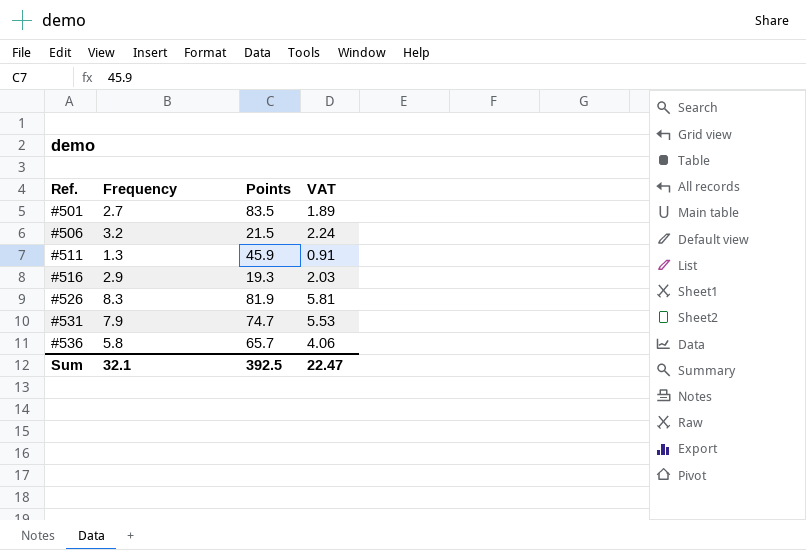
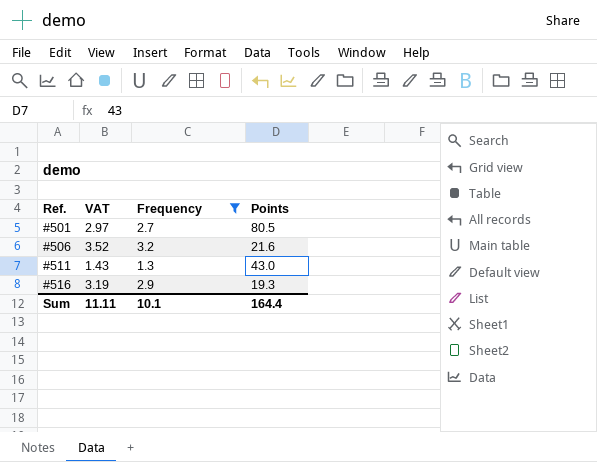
filter: none -> Frequency <= 3.2
column VAT | formula: [Frequency] * 0.7 -> [Frequency] * 1.1
column VAT | position: 4 -> 2
#501 | Points: 83.5 -> 80.5
#506 | Points: 21.5 -> 21.6
#511 | Points: 45.9 -> 43.0
Sum | VAT: 22.47 -> 11.11
Sum | Frequency: 32.1 -> 10.1
Sum | Points: 392.5 -> 164.4

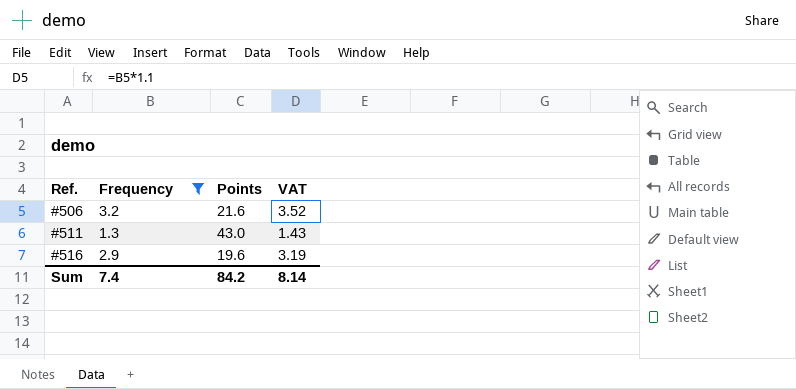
column VAT | position: 2 -> 4
row #501: 2.97 | 2.7 | 80.5 -> none
#516 | Points: 19.3 -> 19.6
Sum | Frequency: 10.1 -> 7.4
Sum | Points: 164.4 -> 84.2
Sum | VAT: 11.11 -> 8.14

